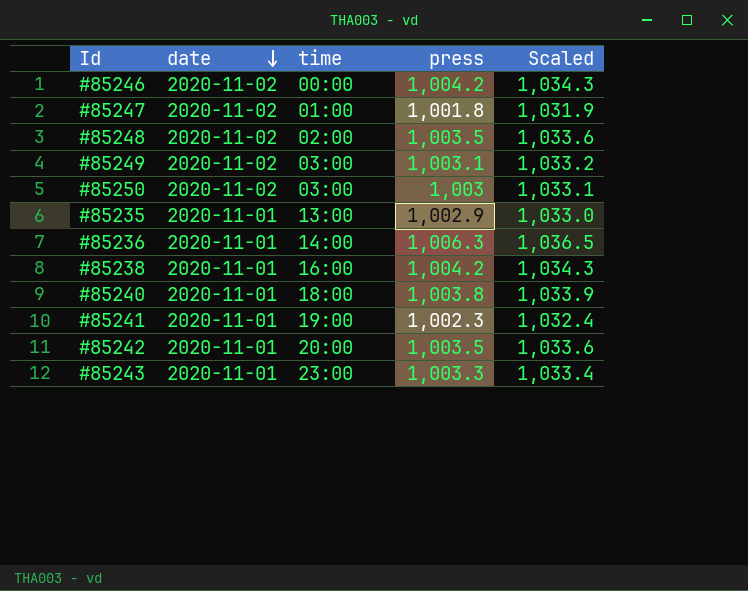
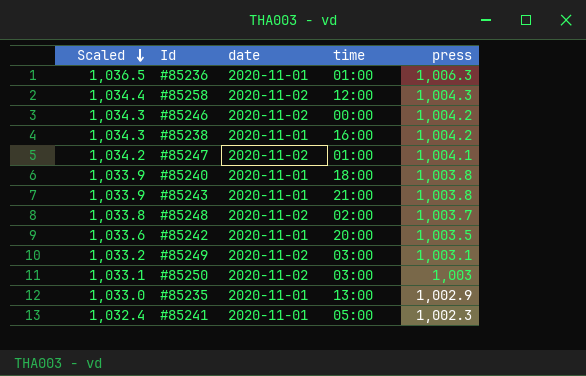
row order: date descending -> Scaled descending
column Scaled | position: 5 -> 1
#85236 | time: 14:00 -> 01:00
row #85258: none -> 1,034.4 | 2020-11-02 | 12:00 | 1,004.3
#85247 | Scaled: 1,031.9 -> 1,034.2
#85247 | press: 1,001.8 -> 1,004.1
#85243 | Scaled: 1,033.4 -> 1,033.9
#85243 | time: 23:00 -> 21:00
#85243 | press: 1,003.3 -> 1,003.8
#85248 | Scaled: 1,033.6 -> 1,033.8
#85248 | press: 1,003.5 -> 1,003.7
#85241 | time: 19:00 -> 05:00

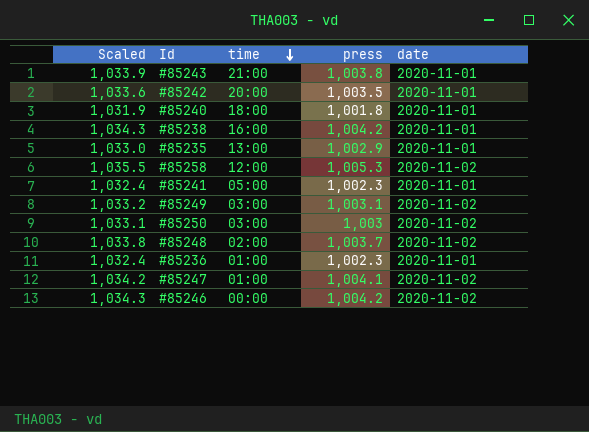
row order: Scaled descending -> time descending
column date | position: 3 -> 5
#85240 | Scaled: 1,033.9 -> 1,031.9
#85240 | press: 1,003.8 -> 1,001.8
#85258 | Scaled: 1,034.4 -> 1,035.5
#85258 | press: 1,004.3 -> 1,005.3
#85236 | Scaled: 1,036.5 -> 1,032.4
#85236 | press: 1,006.3 -> 1,002.3

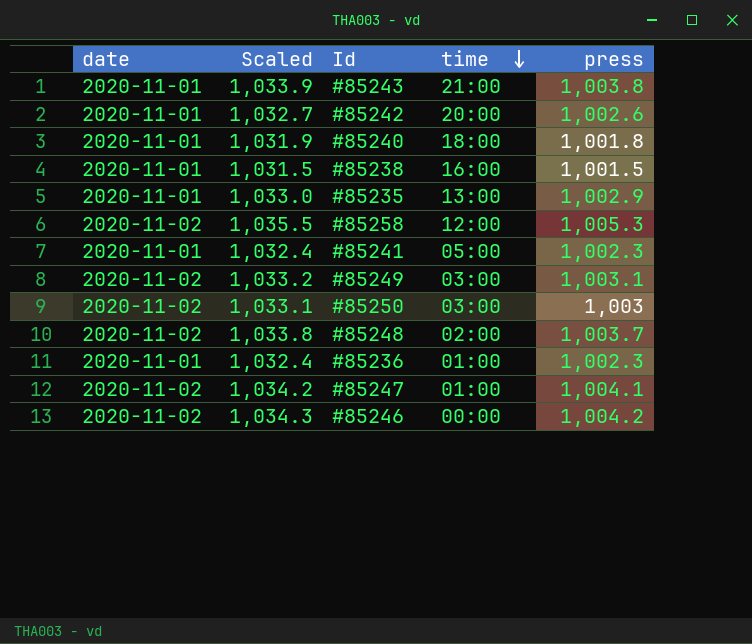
column date | position: 5 -> 1
#85242 | Scaled: 1,033.6 -> 1,032.7
#85242 | press: 1,003.5 -> 1,002.6
#85238 | Scaled: 1,034.3 -> 1,031.5
#85238 | press: 1,004.2 -> 1,001.5

